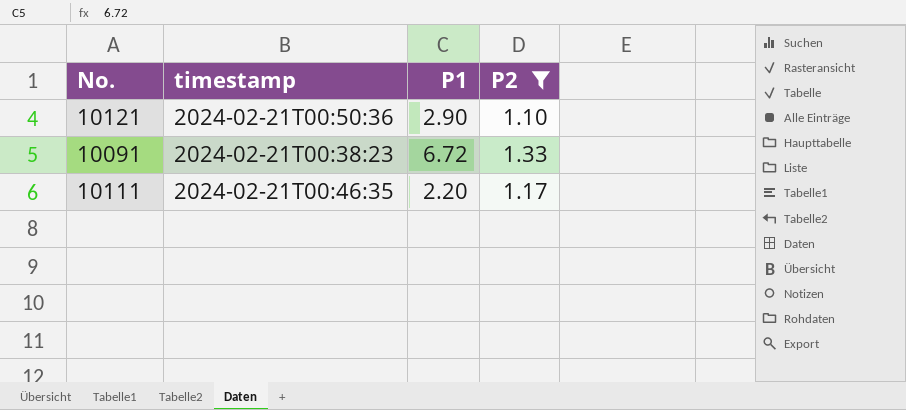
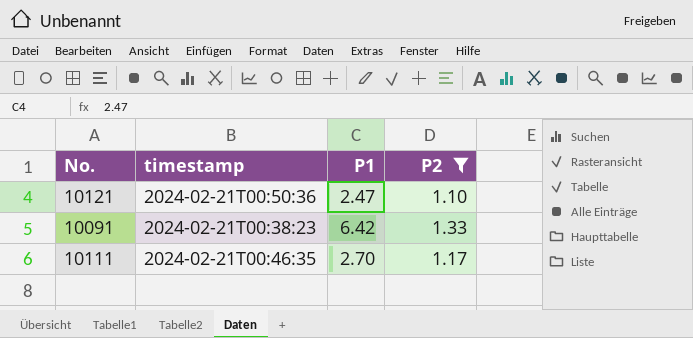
10121 | P1: 2.90 -> 2.47
10091 | P1: 6.72 -> 6.42
10111 | P1: 2.20 -> 2.70

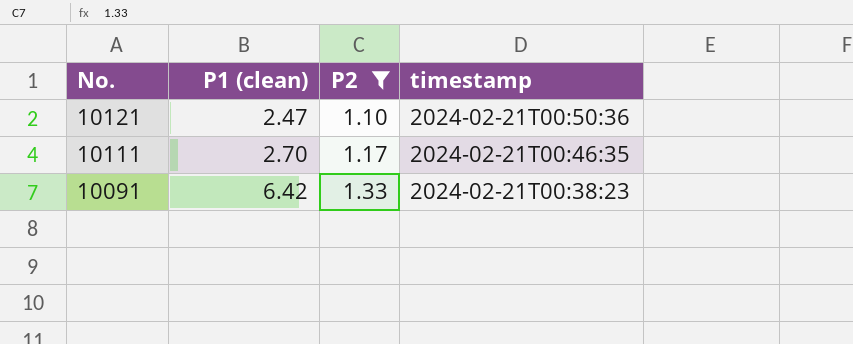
row order: none -> No. descending
column name: P1 -> P1 (clean)
column timestamp | position: 2 -> 4

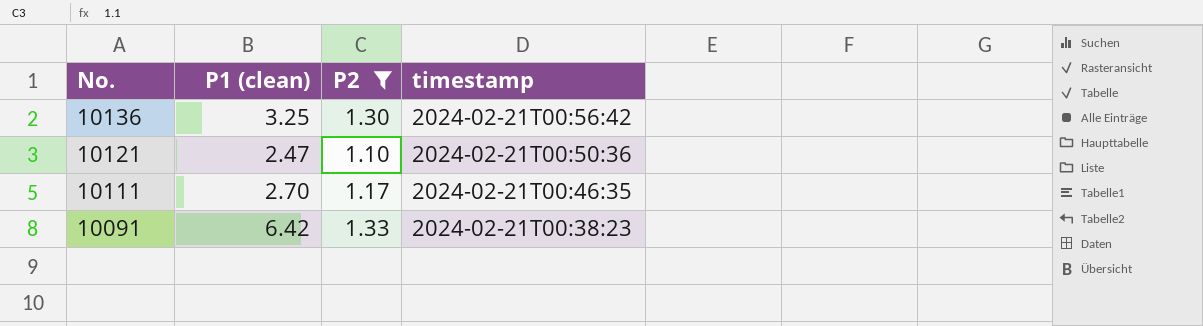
row 10136: none -> 3.25 | 1.30 | 2024-02-21T00:56:42

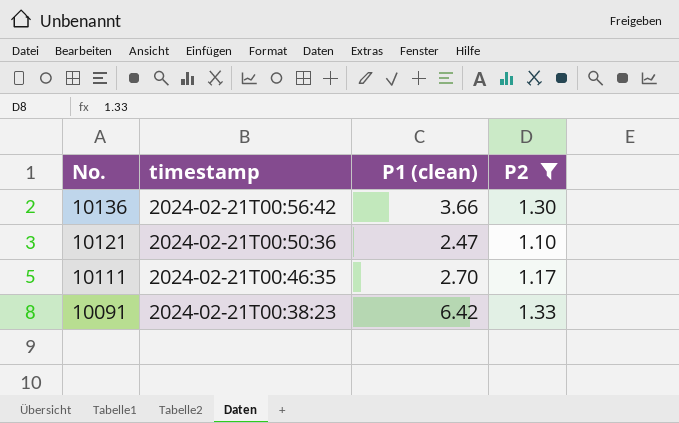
column timestamp | position: 4 -> 2
10136 | P1 (clean): 3.25 -> 3.66

